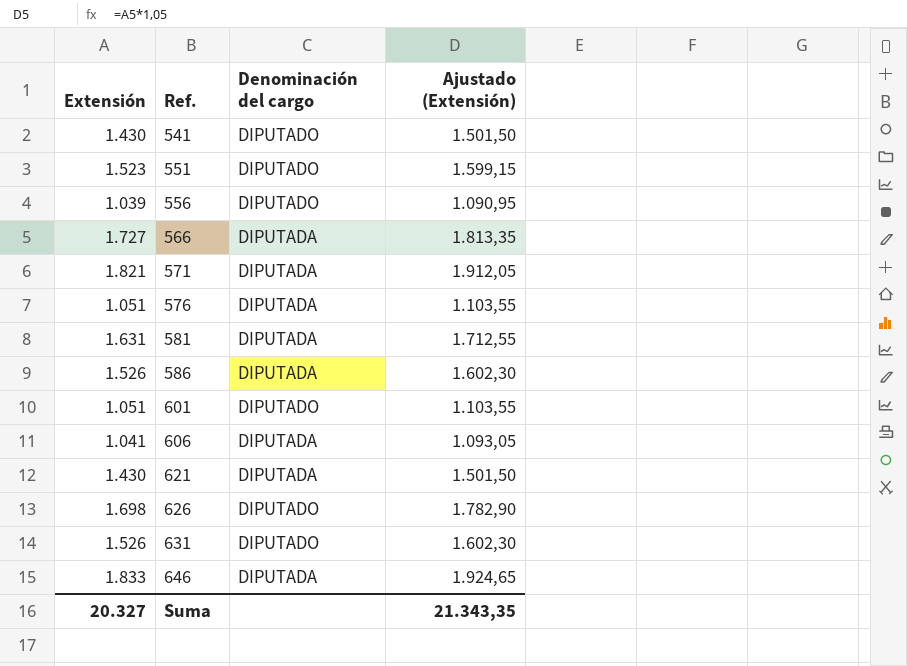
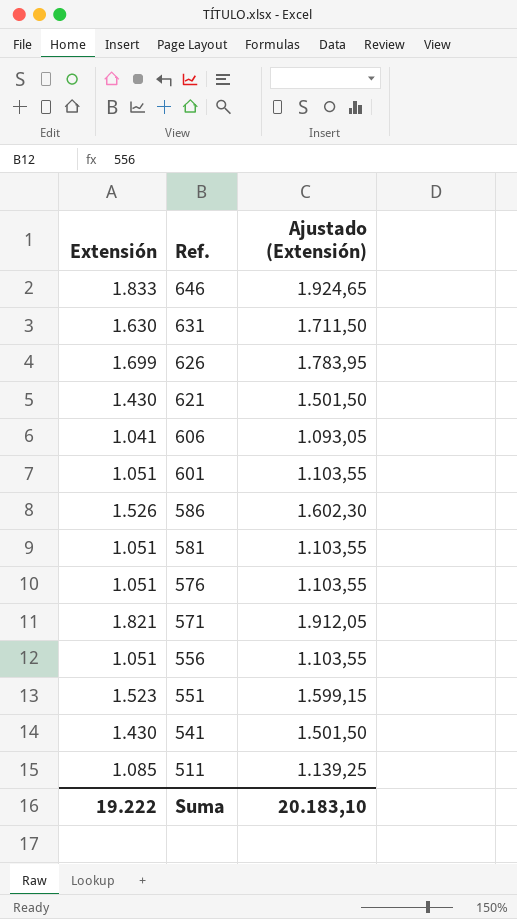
row order: Ref. ascending -> Ref. descending
column Denominación del cargo | position: 3 -> none
row 566: 1.727 | DIPUTADA | 1.813,35 -> none
631 | Extensión: 1.526 -> 1.630
631 | Ajustado (Extensión): 1.602,30 -> 1.711,50
626 | Extensión: 1.698 -> 1.699
626 | Ajustado (Extensión): 1.782,90 -> 1.783,95
581 | Extensión: 1.631 -> 1.051
581 | Ajustado (Extensión): 1.712,55 -> 1.103,55
556 | Extensión: 1.039 -> 1.051
556 | Ajustado (Extensión): 1.090,95 -> 1.103,55
row 511: none -> 1.085 | 1.139,25
Suma | Extensión: 20.327 -> 19.222
Suma | Ajustado (Extensión): 21.343,35 -> 20.183,10

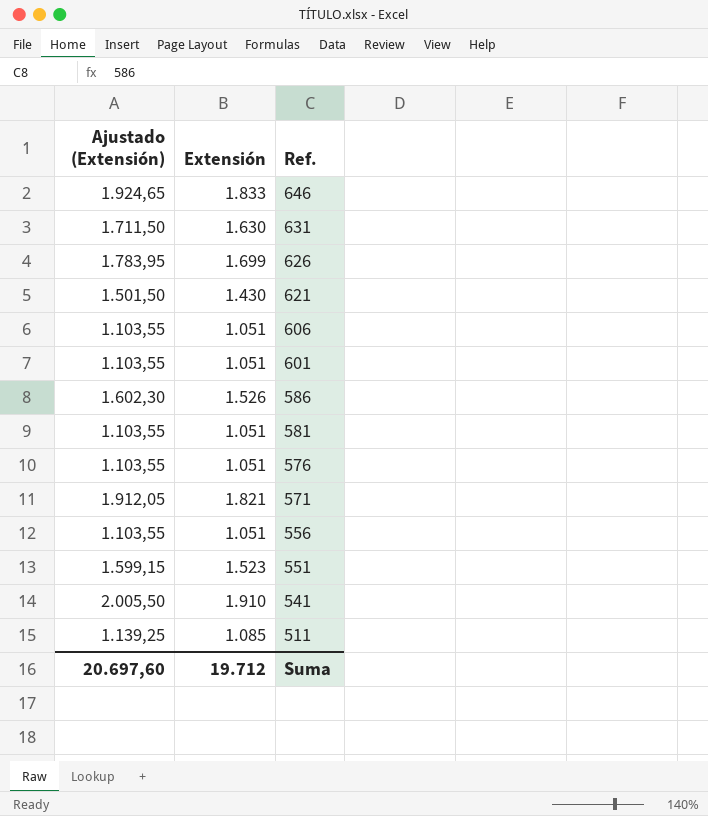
column Ajustado (Extensión) | position: 3 -> 1
606 | Ajustado (Extensión): 1.093,05 -> 1.103,55
606 | Extensión: 1.041 -> 1.051
541 | Ajustado (Extensión): 1.501,50 -> 2.005,50
541 | Extensión: 1.430 -> 1.910
Suma | Ajustado (Extensión): 20.183,10 -> 20.697,60
Suma | Extensión: 19.222 -> 19.712

